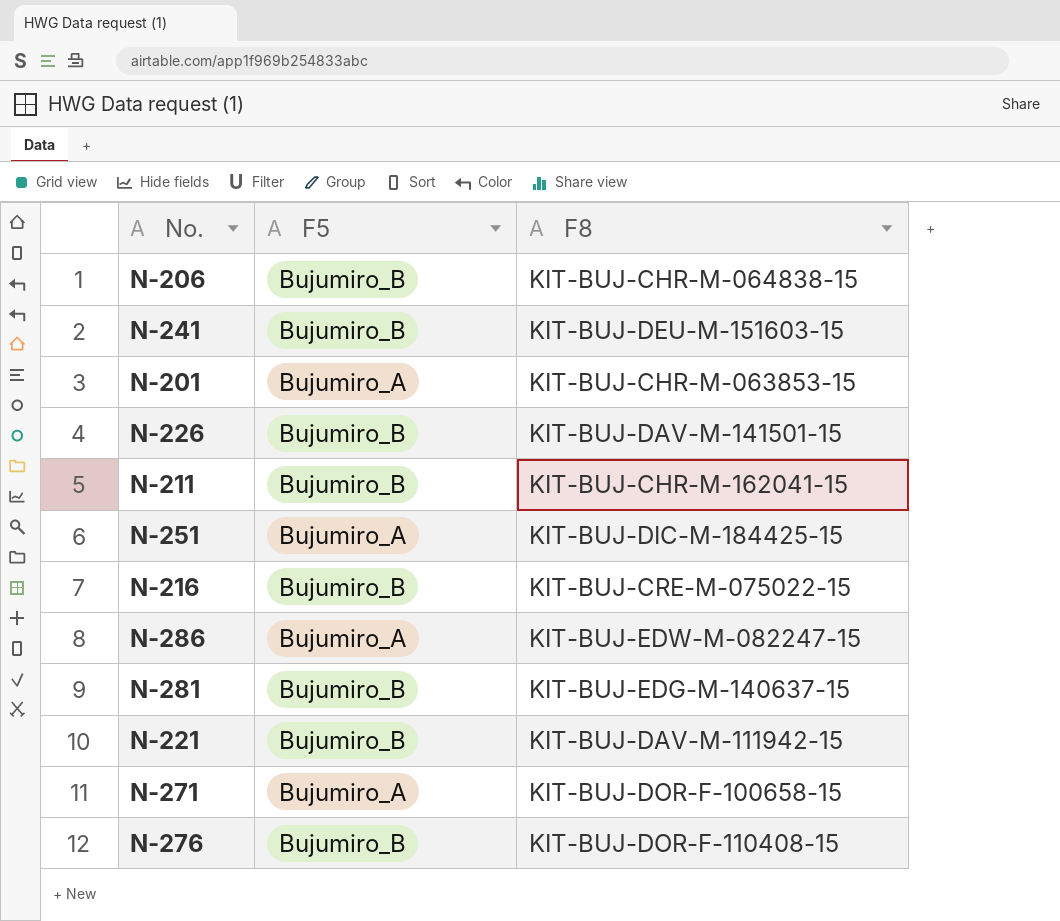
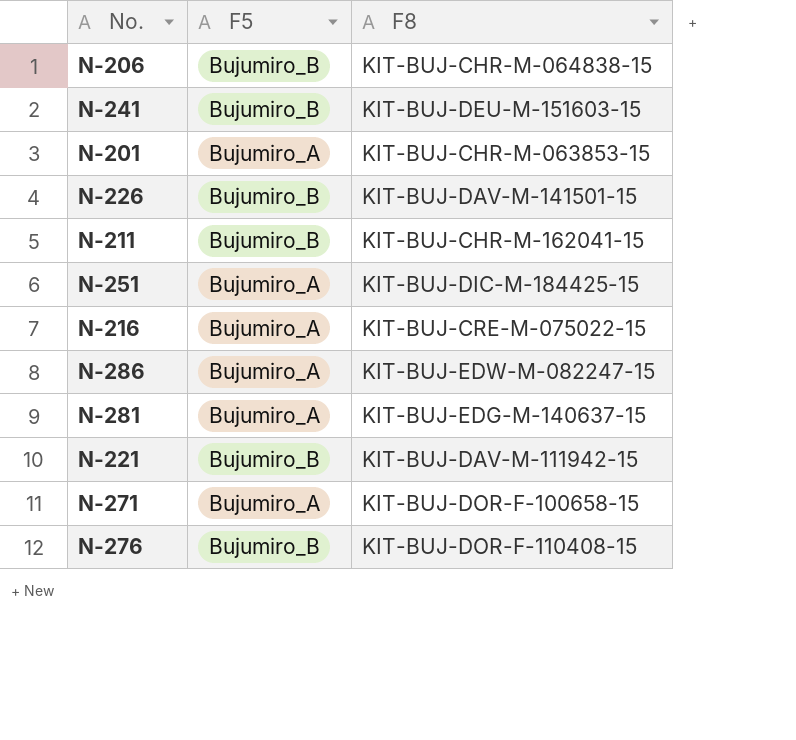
N-216 | F5: Bujumiro_B -> Bujumiro_A
N-281 | F5: Bujumiro_B -> Bujumiro_A

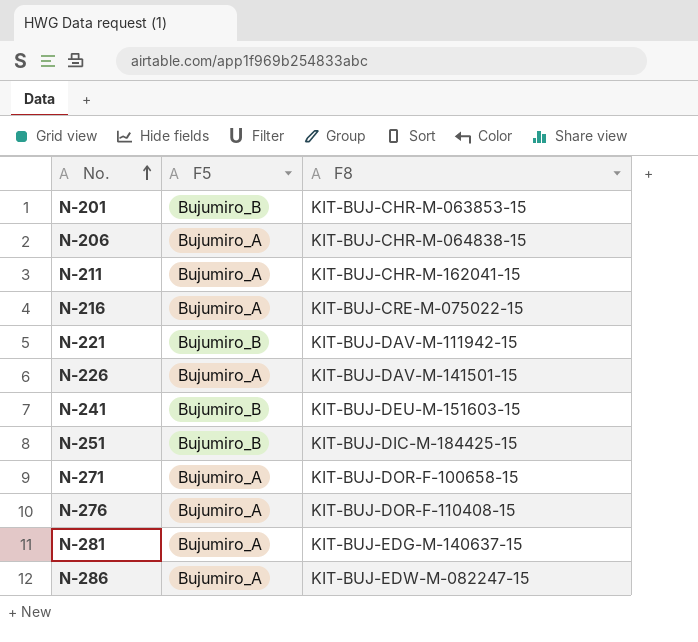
row order: none -> No. ascending
N-201 | F5: Bujumiro_A -> Bujumiro_B
N-206 | F5: Bujumiro_B -> Bujumiro_A
N-211 | F5: Bujumiro_B -> Bujumiro_A
N-226 | F5: Bujumiro_B -> Bujumiro_A
N-251 | F5: Bujumiro_A -> Bujumiro_B
N-276 | F5: Bujumiro_B -> Bujumiro_A

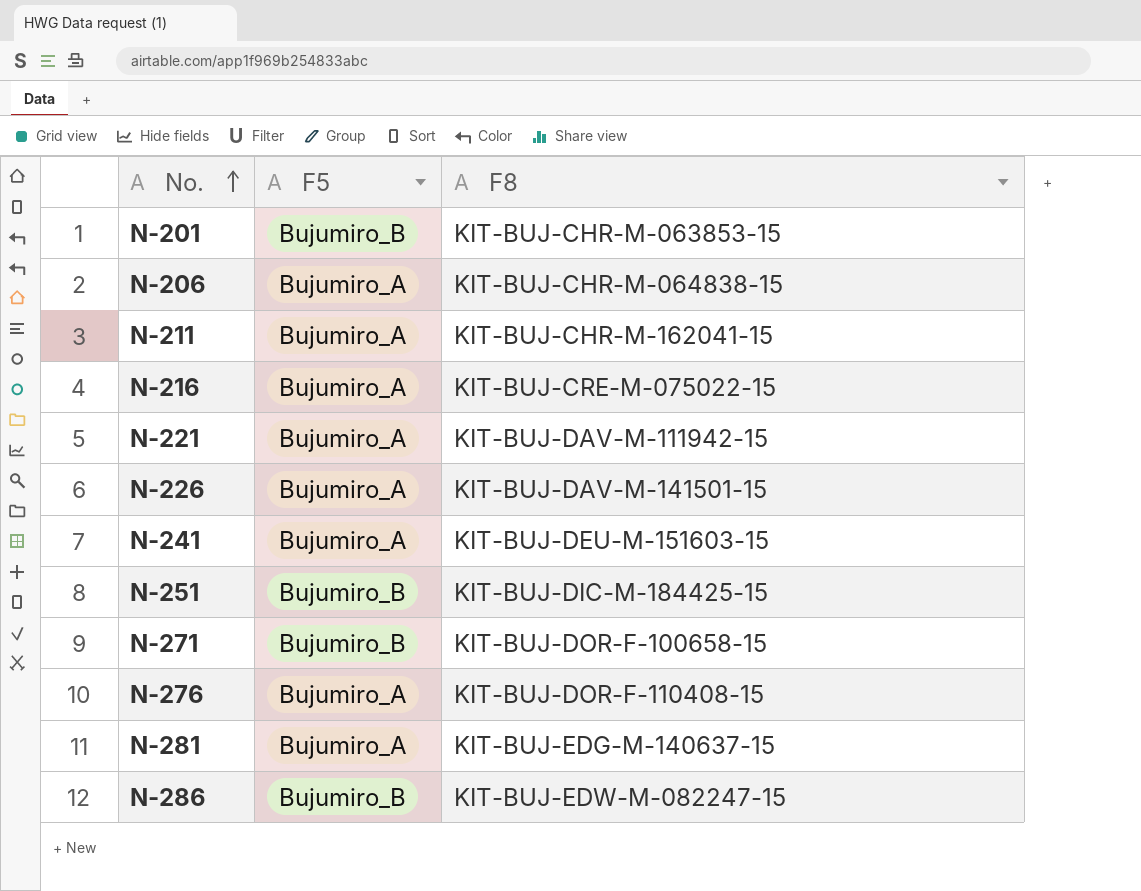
N-221 | F5: Bujumiro_B -> Bujumiro_A
N-241 | F5: Bujumiro_B -> Bujumiro_A
N-271 | F5: Bujumiro_A -> Bujumiro_B
N-286 | F5: Bujumiro_A -> Bujumiro_B

